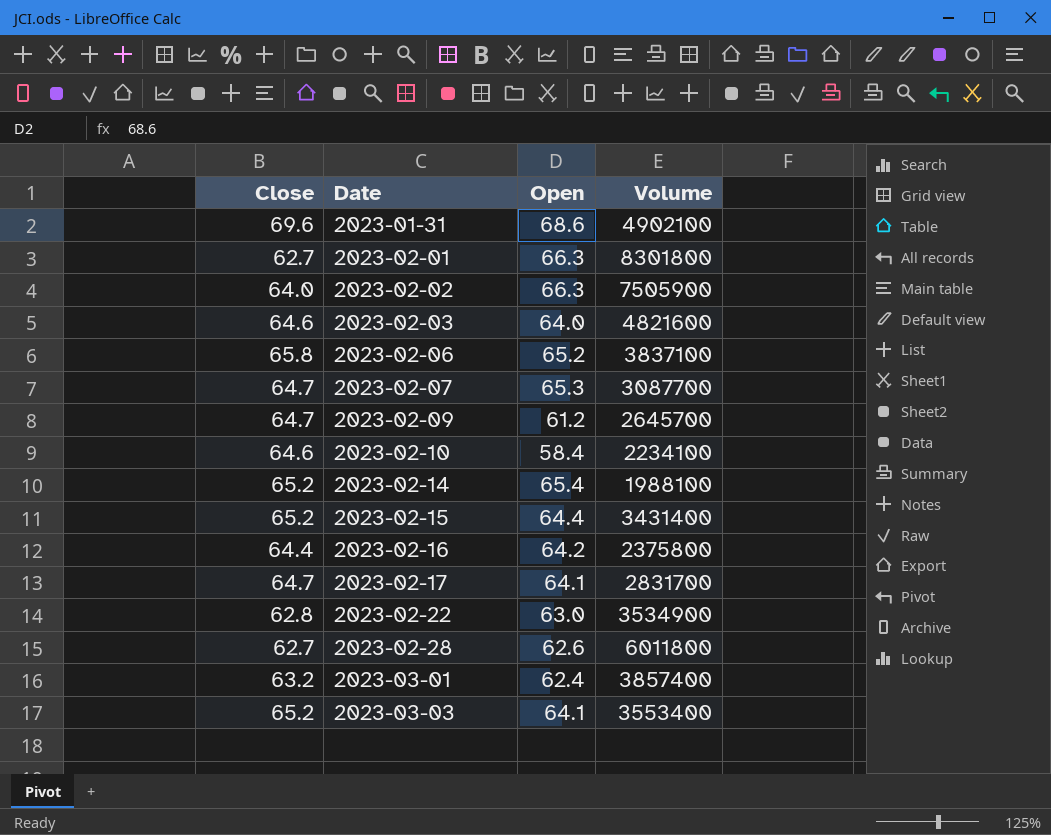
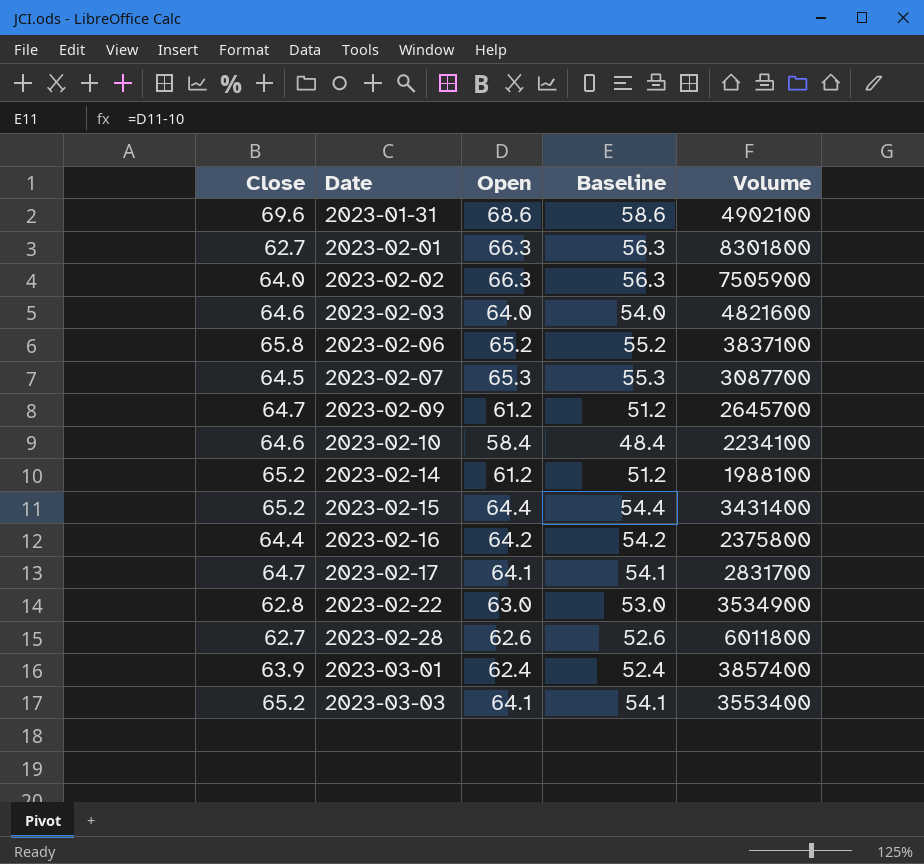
column Baseline | formula: none -> [Open] - 10
2023-02-07 | Close: 64.7 -> 64.5
2023-02-14 | Open: 65.4 -> 61.2
2023-03-01 | Close: 63.2 -> 63.9

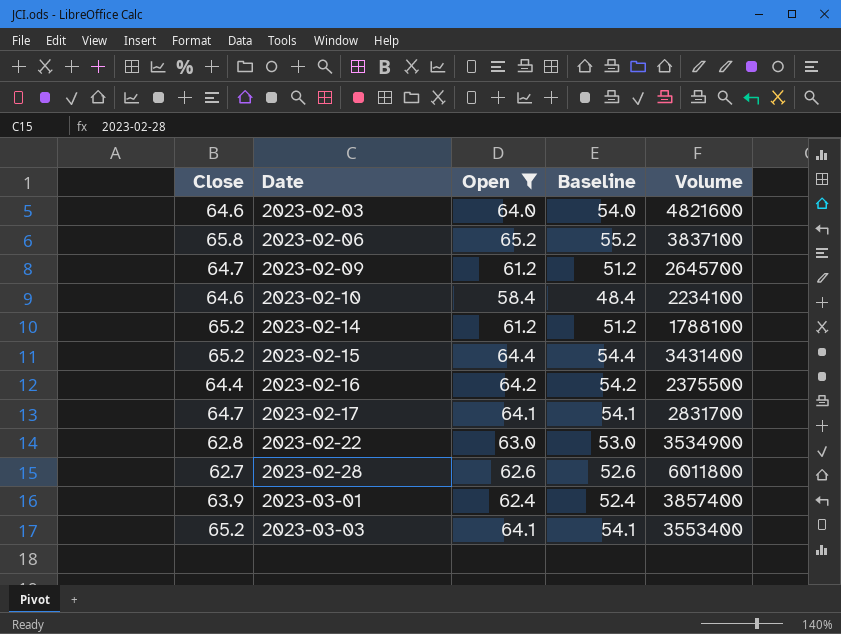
filter: none -> Open <= 65.2
2023-02-14 | Volume: 1988100 -> 1788100
2023-02-16 | Volume: 2375800 -> 2375500

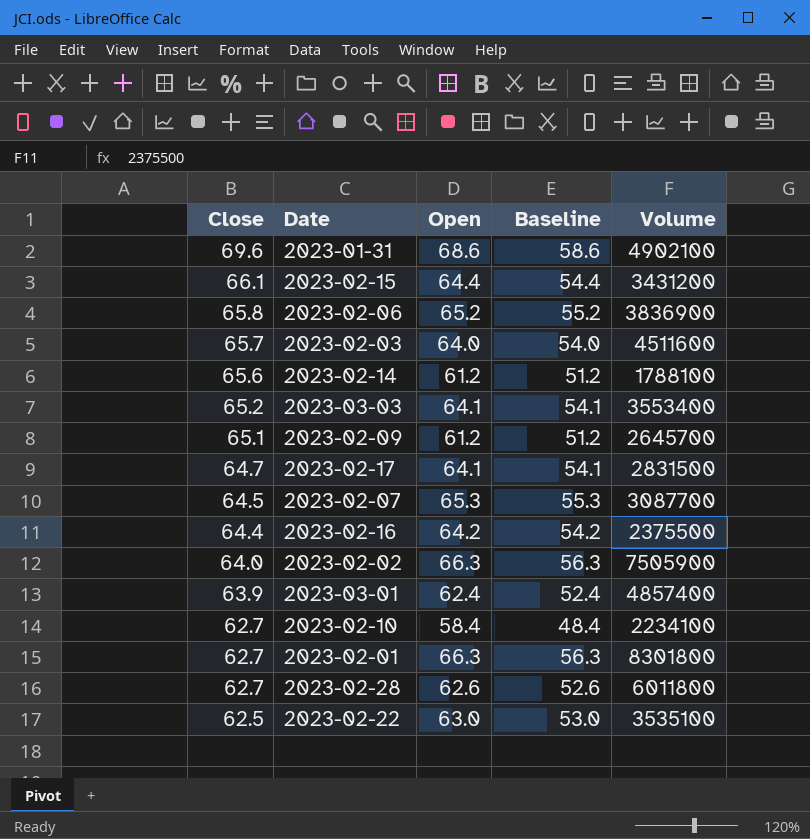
filter: Open <= 65.2 -> none
row order: Date ascending -> Close descending
2023-02-15 | Close: 65.2 -> 66.1
2023-02-15 | Volume: 3431400 -> 3431200
2023-02-06 | Volume: 3837100 -> 3836900
2023-02-03 | Close: 64.6 -> 65.7
2023-02-03 | Volume: 4821600 -> 4511600
2023-02-14 | Close: 65.2 -> 65.6
2023-02-09 | Close: 64.7 -> 65.1
2023-02-17 | Volume: 2831700 -> 2831500
2023-03-01 | Volume: 3857400 -> 4857400
2023-02-10 | Close: 64.6 -> 62.7
2023-02-22 | Close: 62.8 -> 62.5
2023-02-22 | Volume: 3534900 -> 3535100

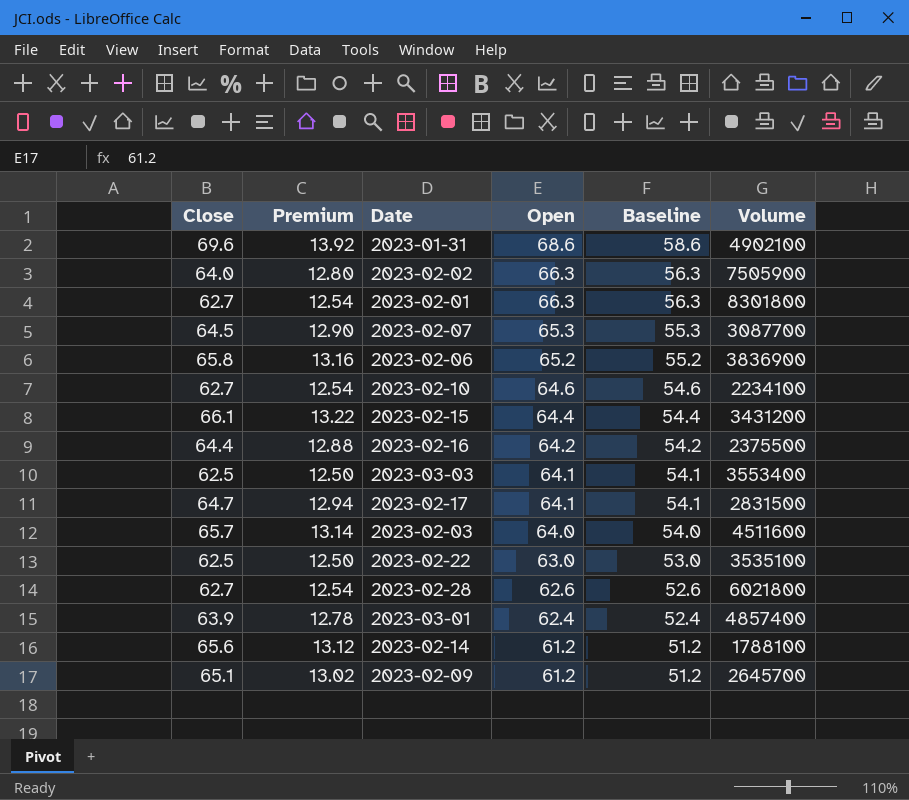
row order: Close descending -> Open descending
column Premium | formula: none -> [Close] * 0.2
2023-02-10 | Open: 58.4 -> 64.6
2023-02-10 | Baseline: 48.4 -> 54.6
2023-03-03 | Close: 65.2 -> 62.5
2023-02-28 | Volume: 6011800 -> 6021800

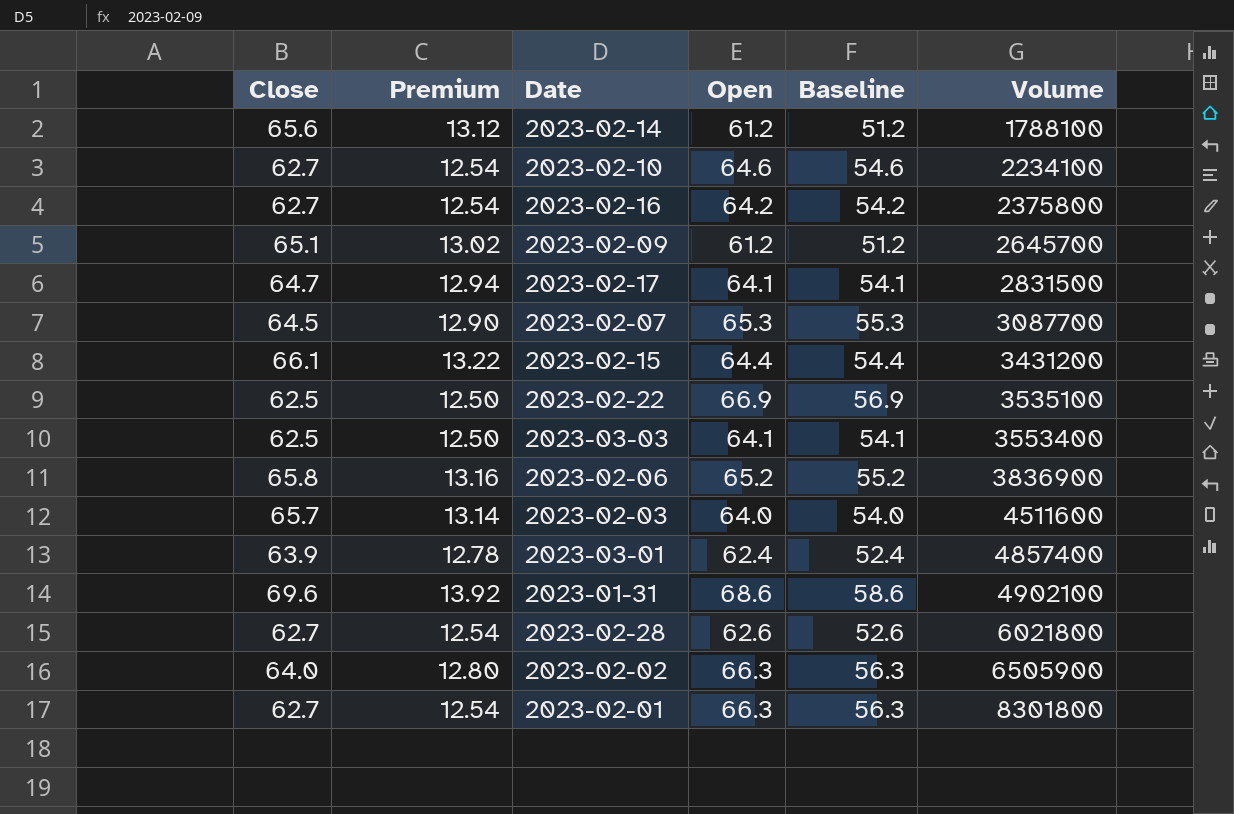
row order: Open descending -> Volume ascending
2023-02-16 | Close: 64.4 -> 62.7
2023-02-16 | Premium: 12.88 -> 12.54
2023-02-16 | Volume: 2375500 -> 2375800
2023-02-22 | Open: 63.0 -> 66.9
2023-02-22 | Baseline: 53.0 -> 56.9
2023-02-02 | Volume: 7505900 -> 6505900

